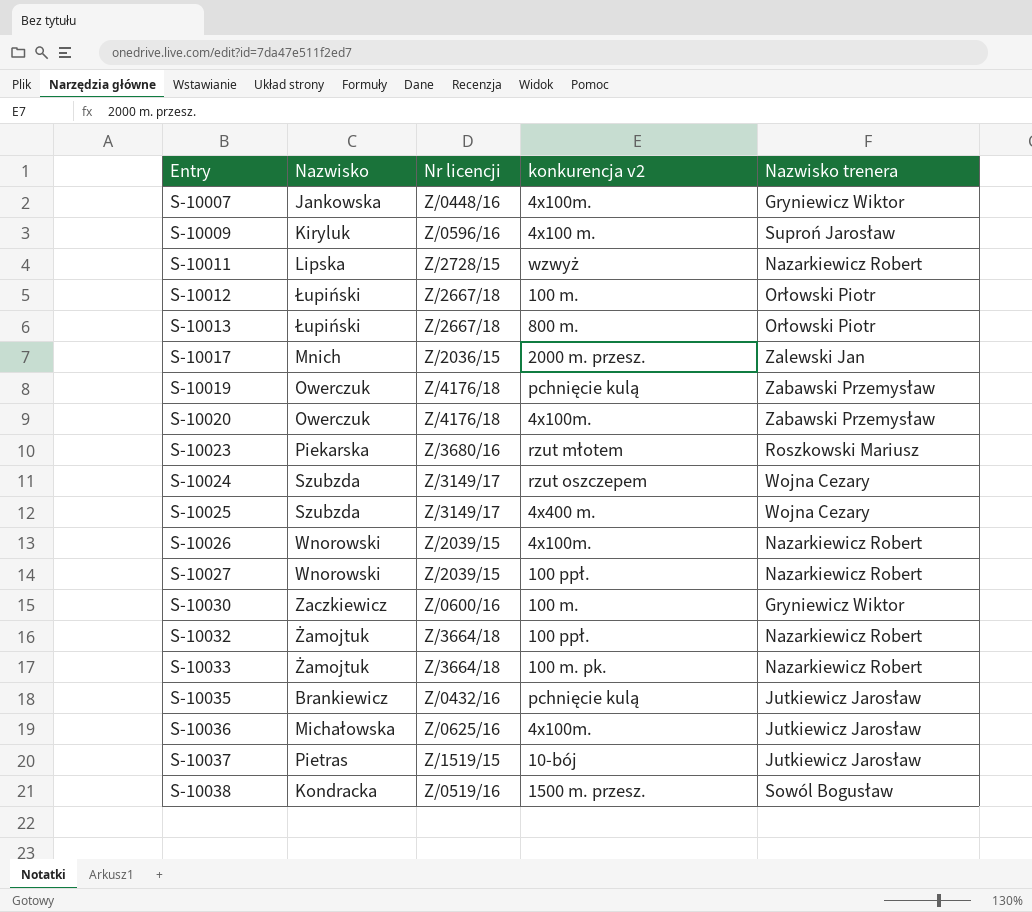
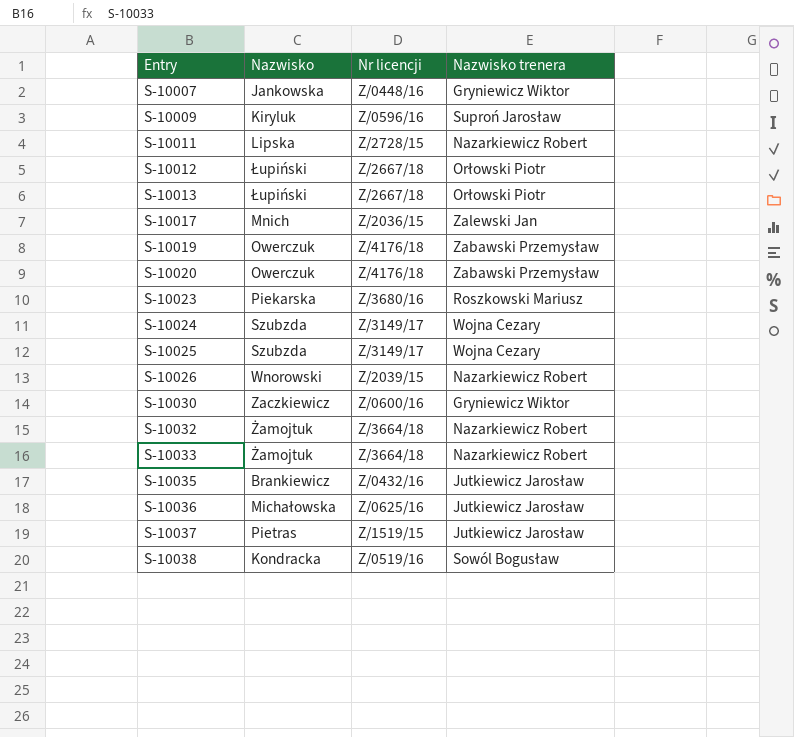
column konkurencja v2 | position: 4 -> none
row S-10027: Wnorowski | Z/2039/15 | 100 ppł. | Nazarkiewicz Robert -> none

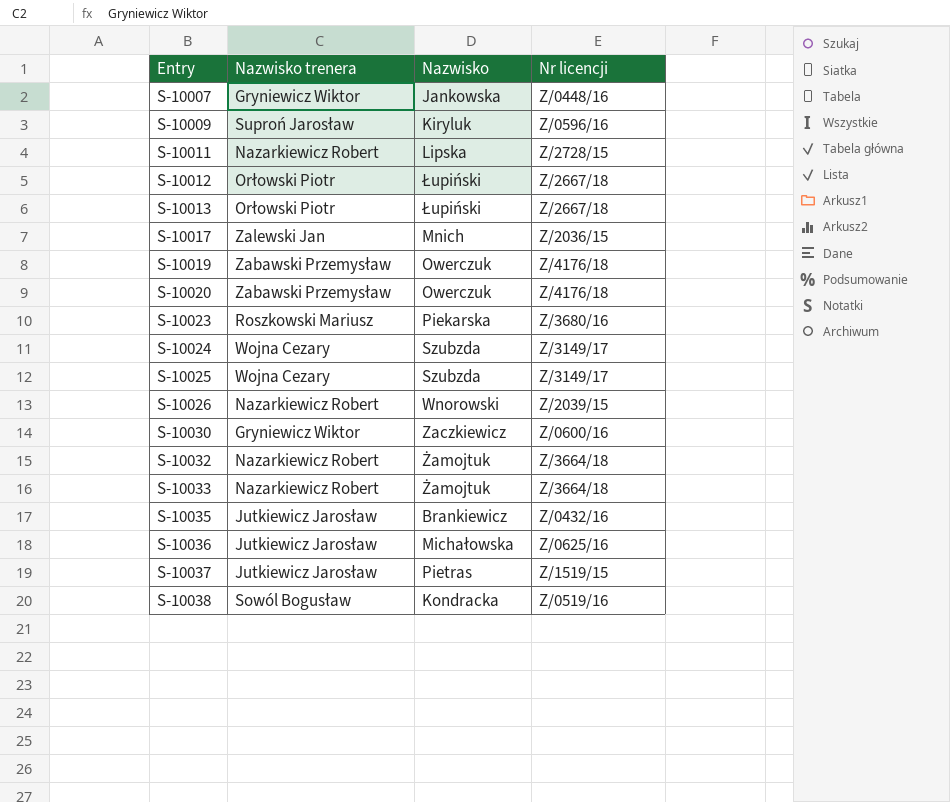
column Nazwisko trenera | position: 4 -> 2

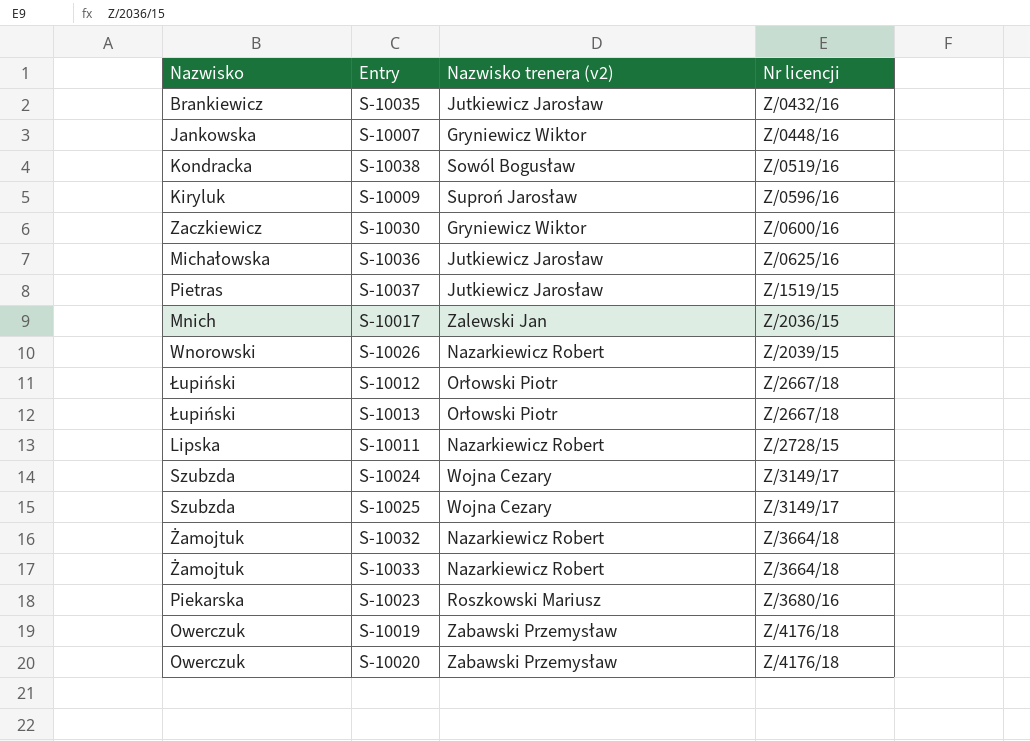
row order: Entry ascending -> Nr licencji ascending
column Nazwisko | position: 3 -> 1
column name: Nazwisko trenera -> Nazwisko trenera (v2)

